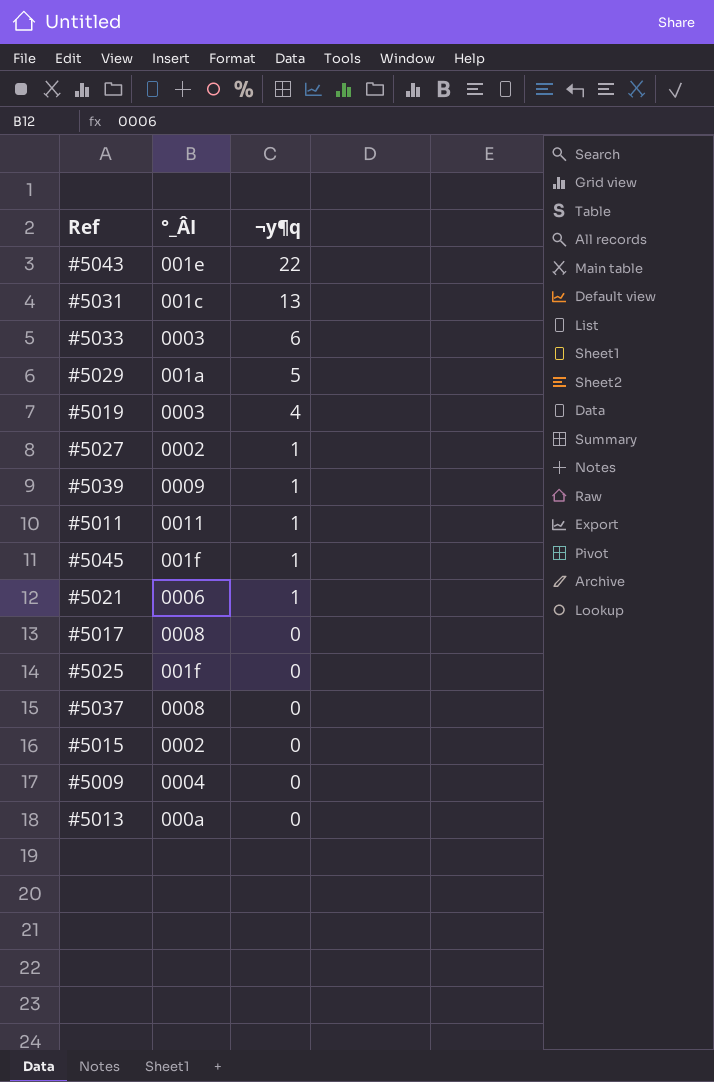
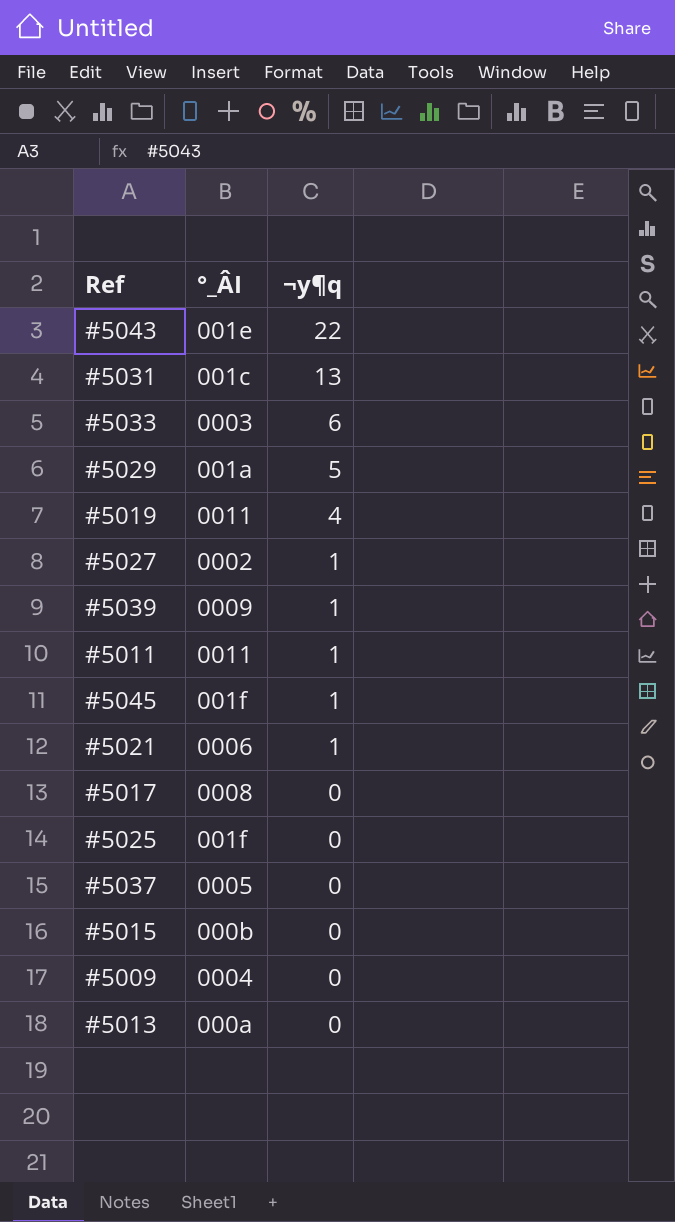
#5019 | °_ÂI: 0003 -> 0011
#5037 | °_ÂI: 0008 -> 0005
#5015 | °_ÂI: 0002 -> 000b

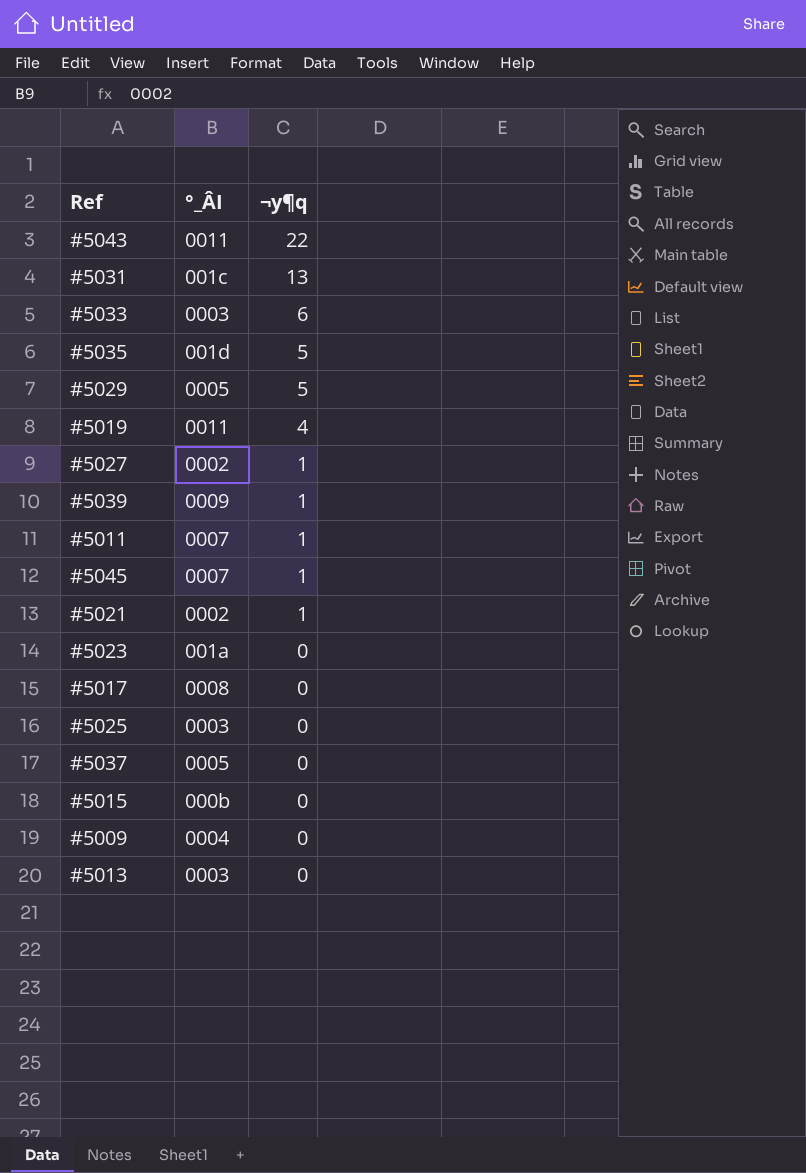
#5043 | °_ÂI: 001e -> 0011
row #5035: none -> 001d | 5
#5029 | °_ÂI: 001a -> 0005
#5011 | °_ÂI: 0011 -> 0007
#5045 | °_ÂI: 001f -> 0007
#5021 | °_ÂI: 0006 -> 0002
row #5023: none -> 001a | 0
#5025 | °_ÂI: 001f -> 0003
#5013 | °_ÂI: 000a -> 0003

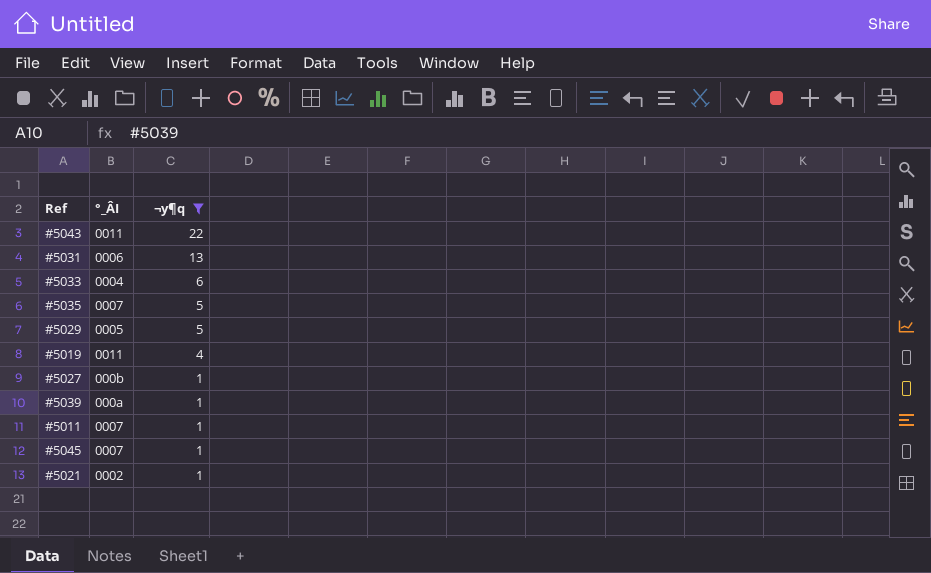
filter: none -> ¬y¶q != 0
#5031 | °_ÂI: 001c -> 0006
#5033 | °_ÂI: 0003 -> 0004
#5035 | °_ÂI: 001d -> 0007
#5027 | °_ÂI: 0002 -> 000b
#5039 | °_ÂI: 0009 -> 000a

